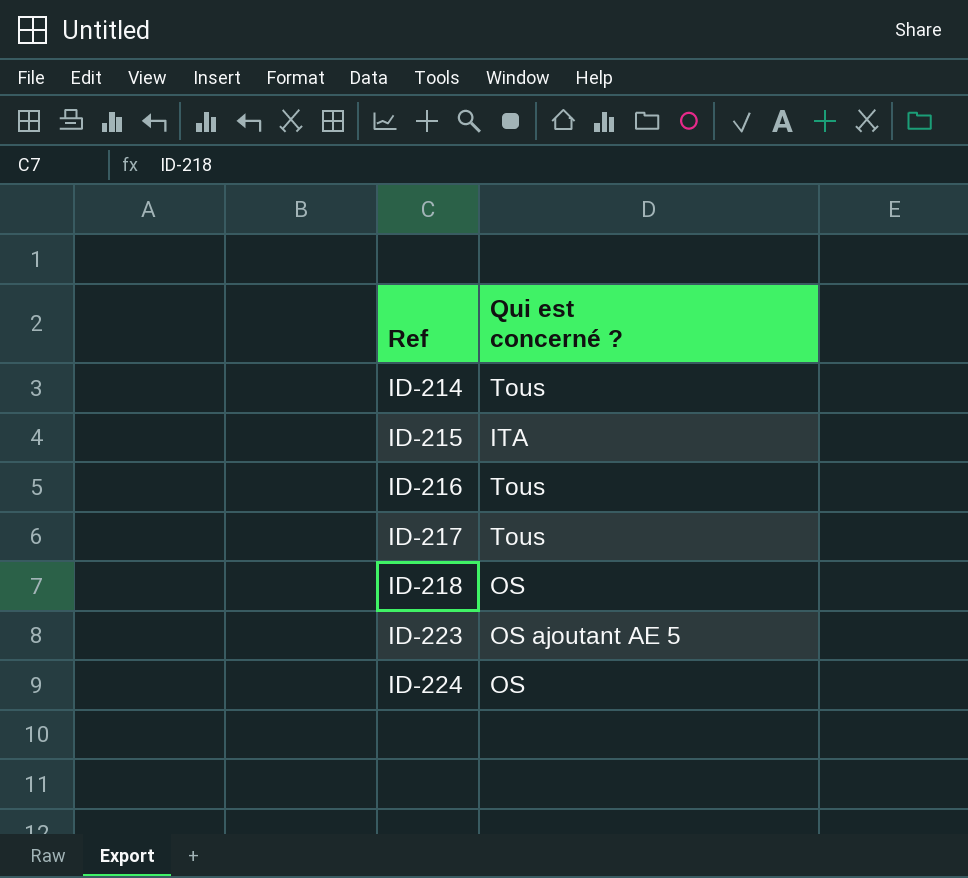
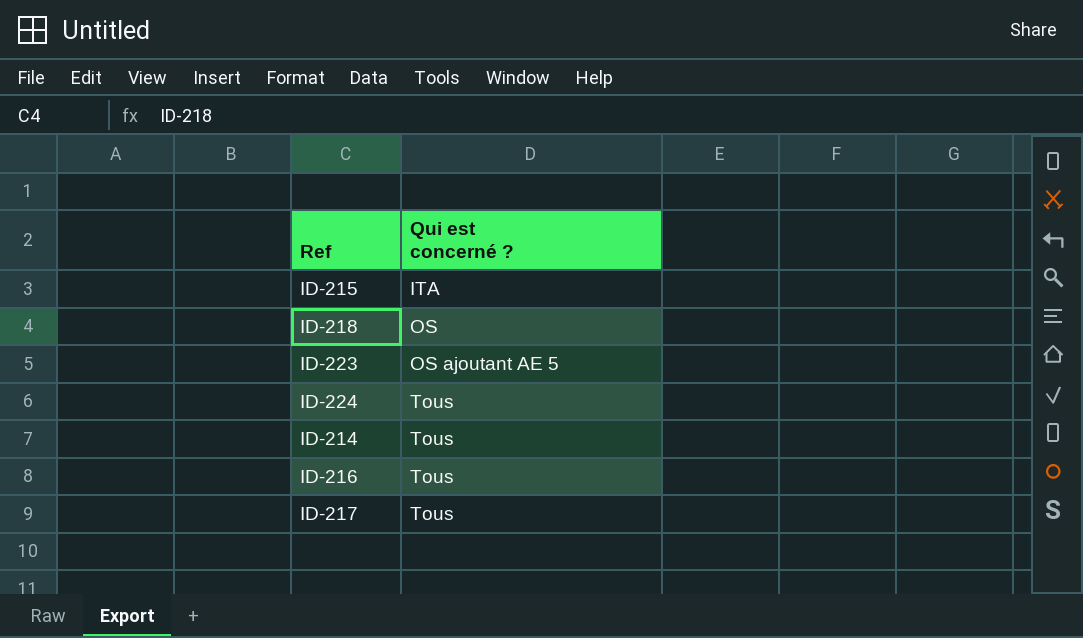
row order: Ref ascending -> Qui est concerné ? ascending
ID-224 | Qui est concerné ?: OS -> Tous

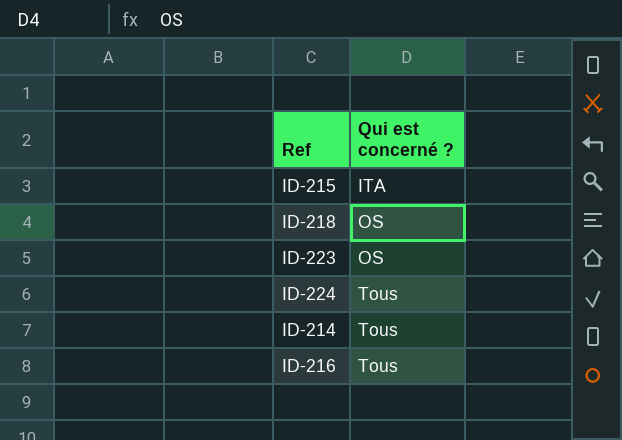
row ID-217: Tous -> none
ID-223 | Qui est concerné ?: OS ajoutant AE 5 -> OS

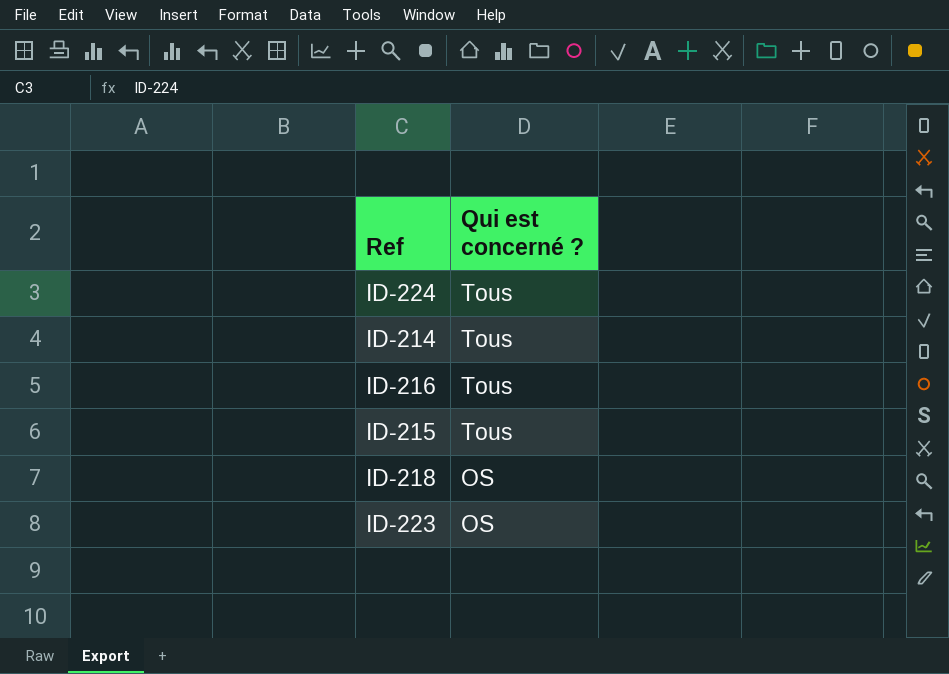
row order: Qui est concerné ? ascending -> Qui est concerné ? descending
ID-215 | Qui est concerné ?: ITA -> Tous

